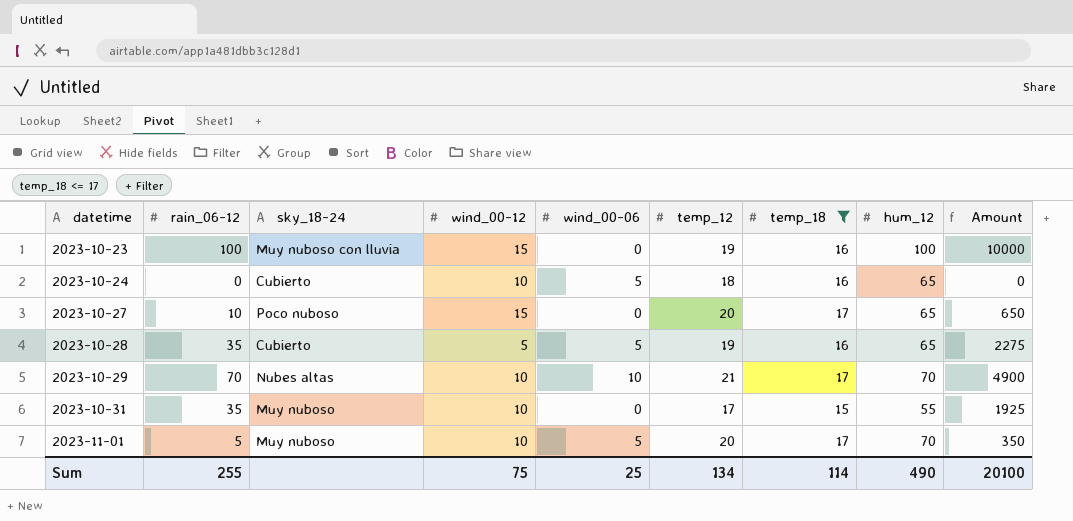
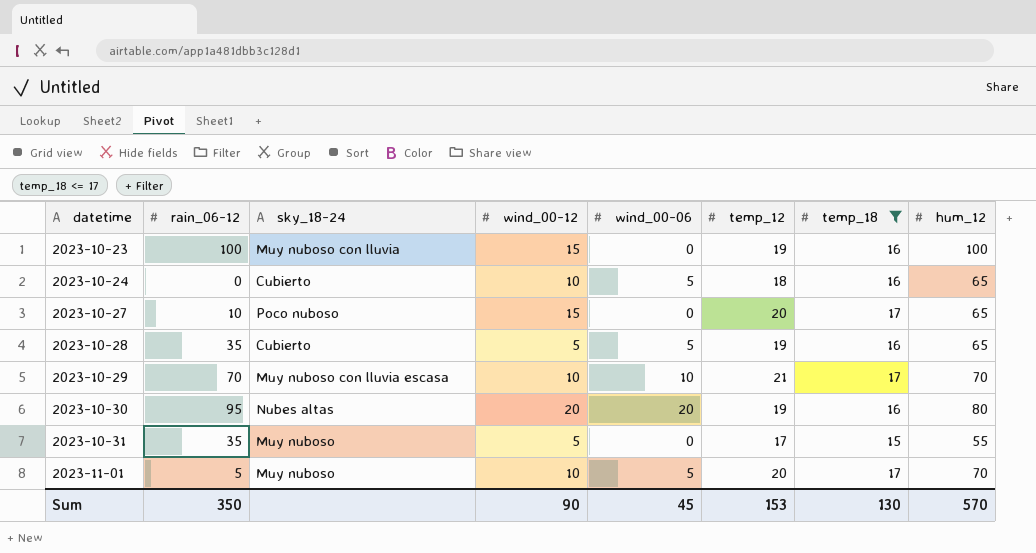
column Amount | formula: [rain_06-12] * [hum_12] -> none
2023-10-29 | sky_18-24: Nubes altas -> Muy nuboso con lluvia escasa
row 2023-10-30: none -> 95 | Nubes altas | 20 | 20 | 19 | 16 | 80
2023-10-31 | wind_00-12: 10 -> 5
Sum | rain_06-12: 255 -> 350
Sum | wind_00-12: 75 -> 90
Sum | wind_00-06: 25 -> 45
Sum | temp_12: 134 -> 153
Sum | temp_18: 114 -> 130
Sum | hum_12: 490 -> 570

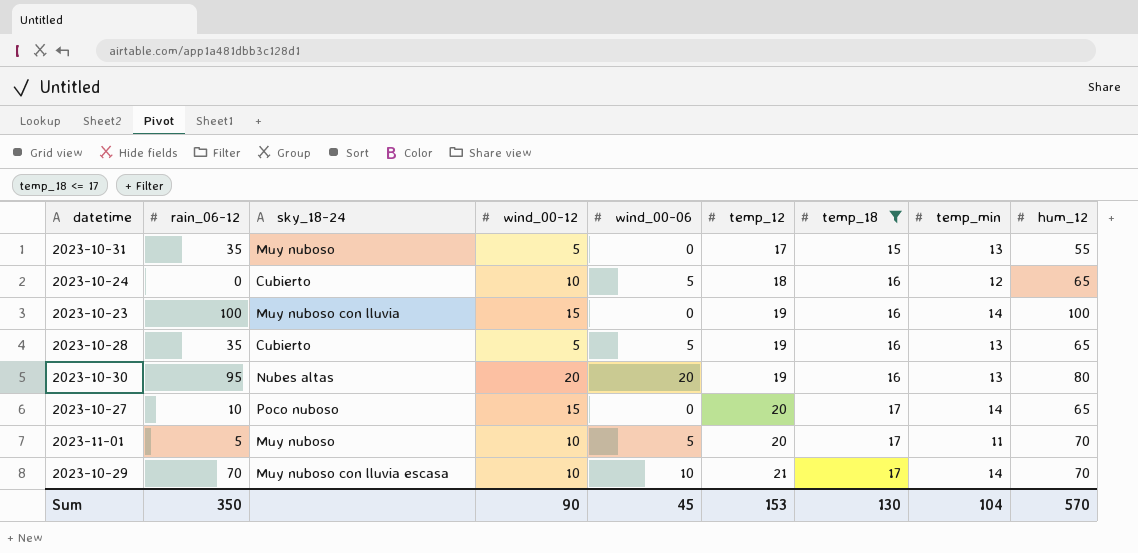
row order: datetime ascending -> temp_12 ascending
column temp_min | position: none -> 8

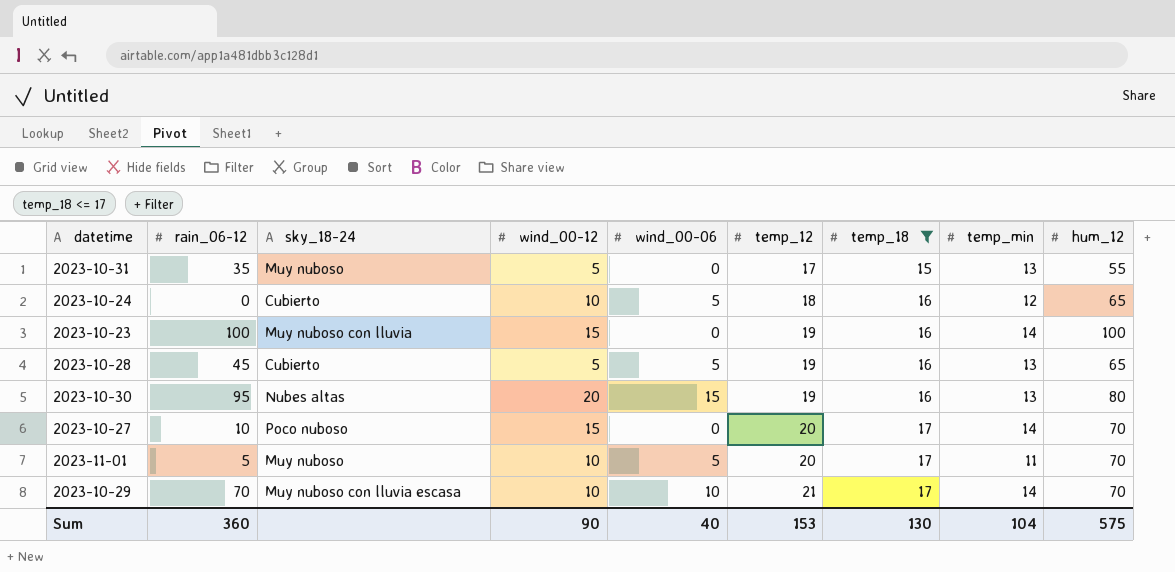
2023-10-28 | rain_06-12: 35 -> 45
2023-10-30 | wind_00-06: 20 -> 15
2023-10-27 | hum_12: 65 -> 70
Sum | rain_06-12: 350 -> 360
Sum | wind_00-06: 45 -> 40
Sum | hum_12: 570 -> 575

